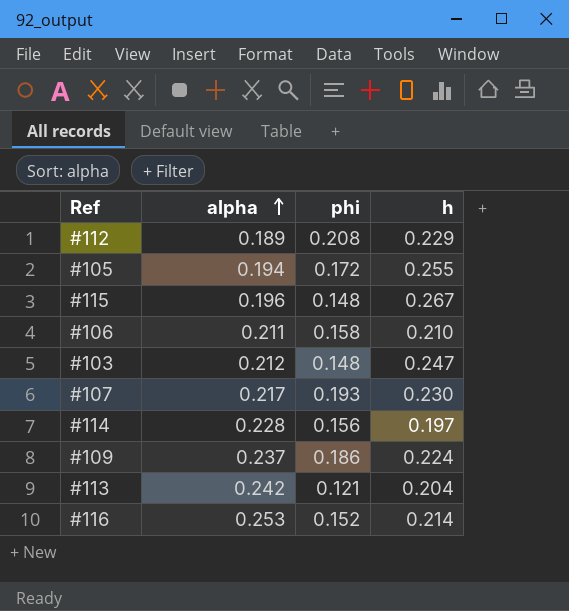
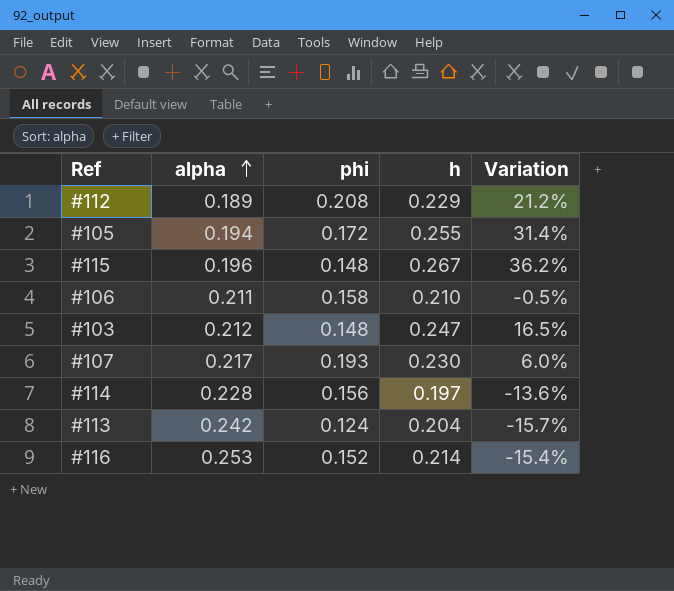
column Variation | formula: none -> ([h] - [alpha]) / [alpha]
row #109: 0.237 | 0.186 | 0.224 -> none
#113 | phi: 0.121 -> 0.124

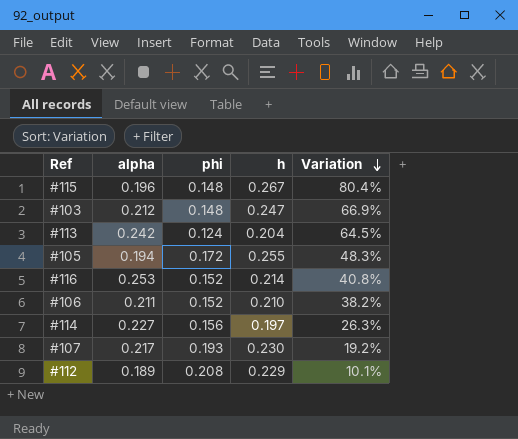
row order: alpha ascending -> Variation descending
column Variation | formula: ([h] - [alpha]) / [alpha] -> ([h] - [phi]) / [phi]
#106 | phi: 0.158 -> 0.152
#114 | alpha: 0.228 -> 0.227

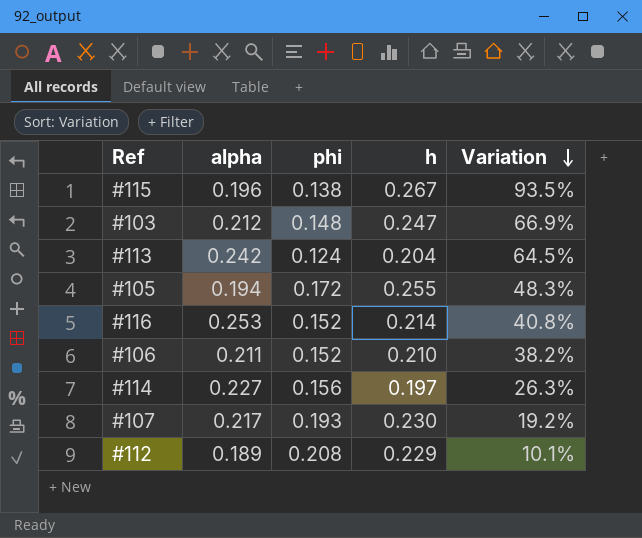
#115 | phi: 0.148 -> 0.138
#115 | Variation: 80.4% -> 93.5%

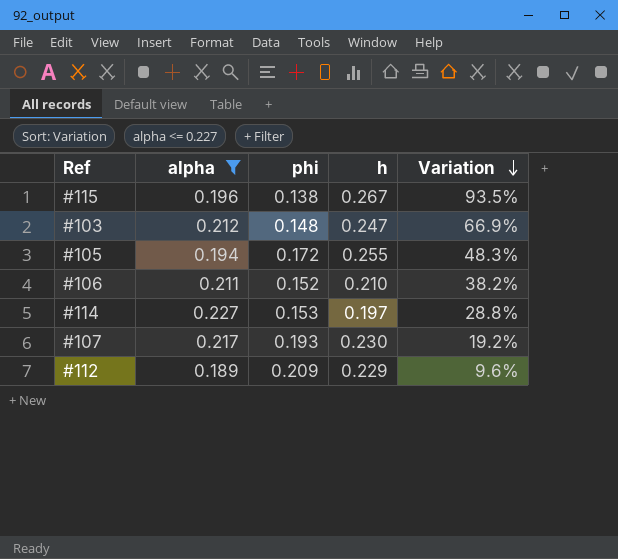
filter: none -> alpha <= 0.227
#114 | phi: 0.156 -> 0.153
#114 | Variation: 26.3% -> 28.8%
#112 | phi: 0.208 -> 0.209
#112 | Variation: 10.1% -> 9.6%

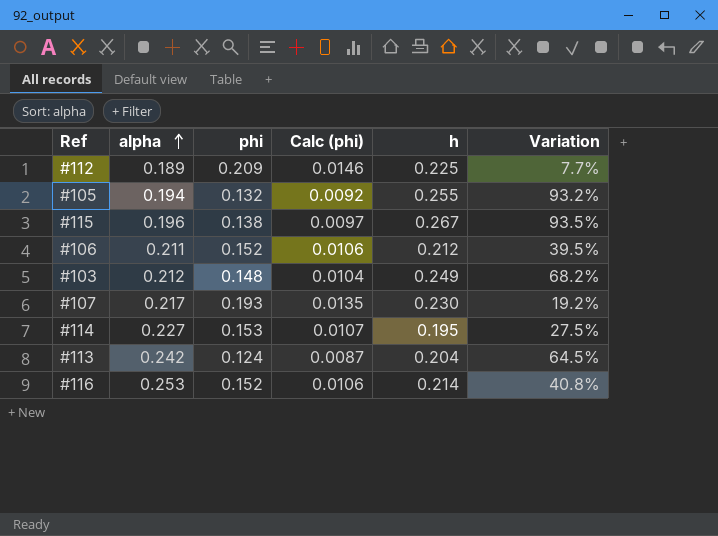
filter: alpha <= 0.227 -> none
row order: Variation descending -> alpha ascending
column Calc (phi) | formula: none -> [phi] * 0.07
#112 | h: 0.229 -> 0.225
#112 | Variation: 9.6% -> 7.7%
#105 | phi: 0.172 -> 0.132
#105 | Variation: 48.3% -> 93.2%
#106 | h: 0.210 -> 0.212
#106 | Variation: 38.2% -> 39.5%
#103 | h: 0.247 -> 0.249
#103 | Variation: 66.9% -> 68.2%
#114 | h: 0.197 -> 0.195
#114 | Variation: 28.8% -> 27.5%

